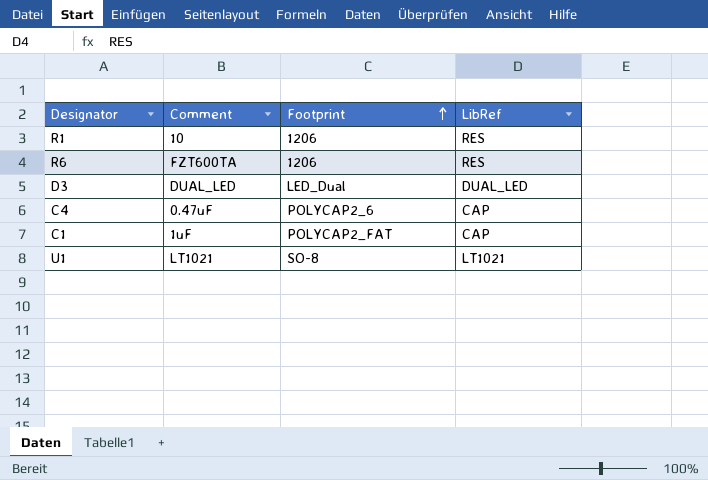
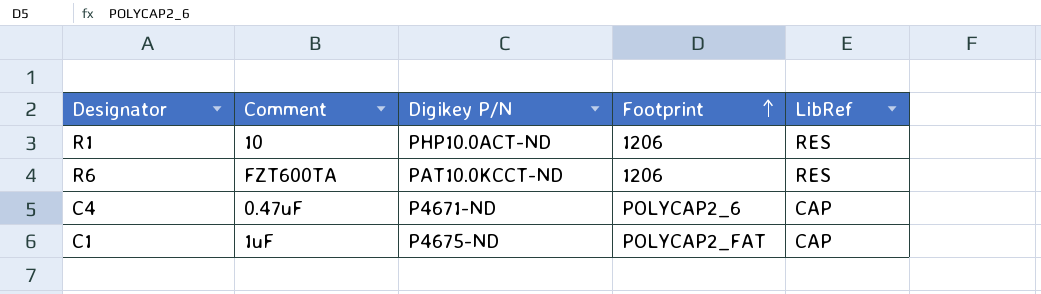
column Digikey P/N | position: none -> 3
row D3: DUAL_LED | LED_Dual | DUAL_LED -> none
row U1: LT1021 | SO-8 | LT1021 -> none

